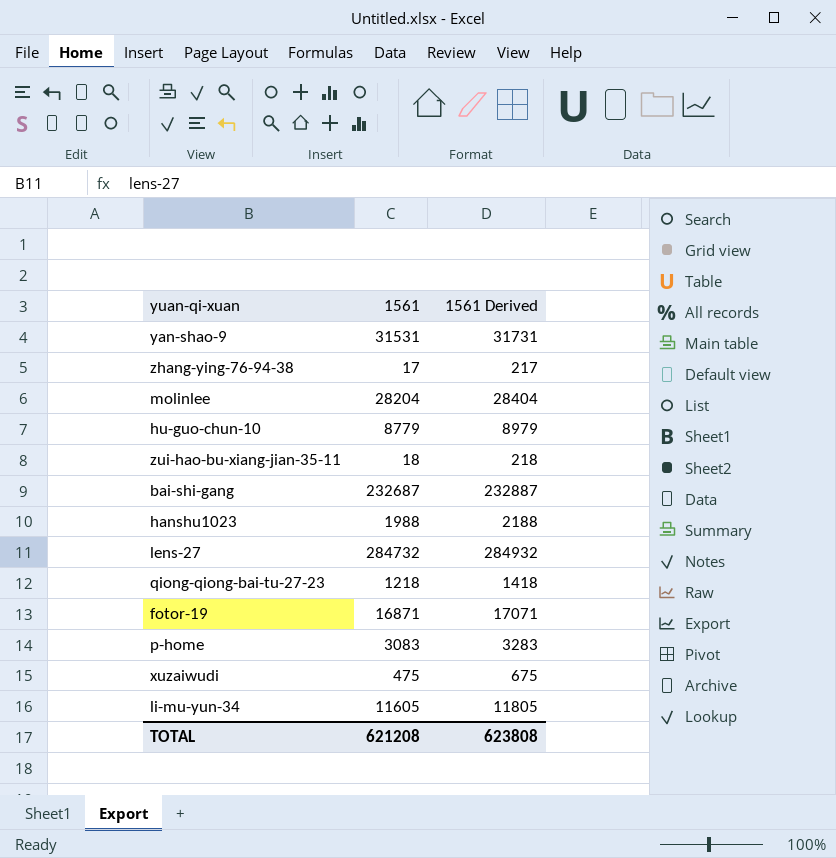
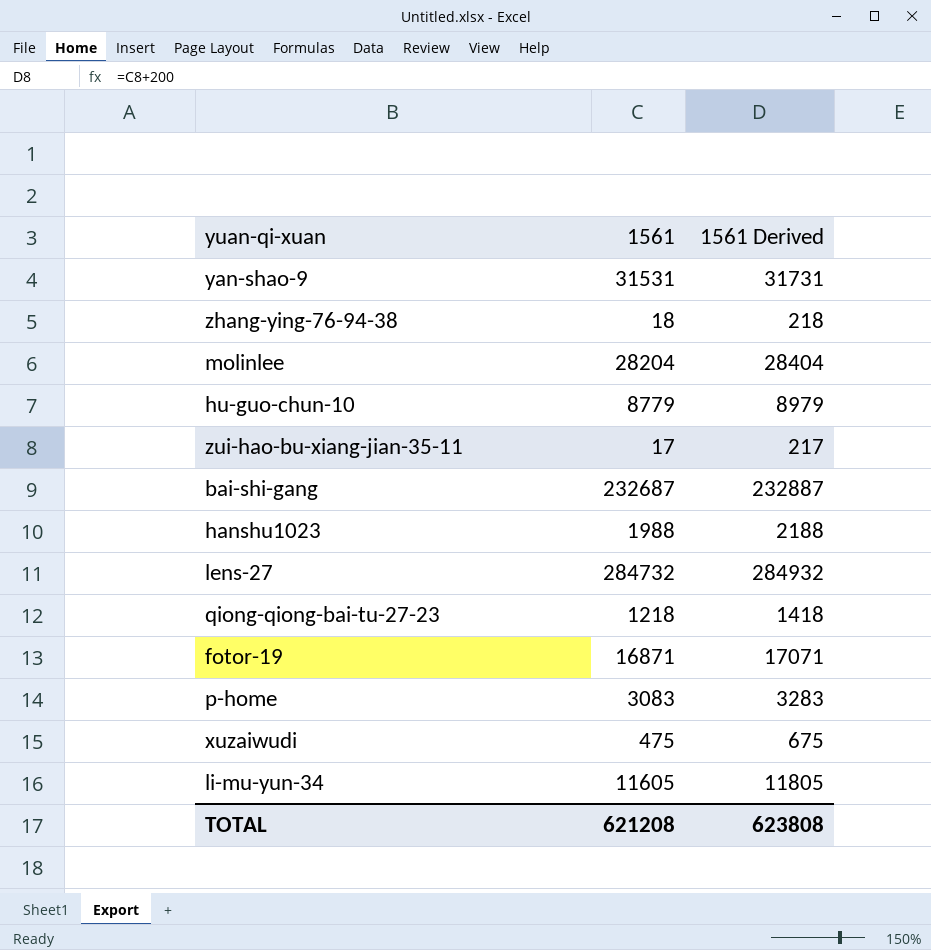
zhang-ying-76-94-38 | 1561: 17 -> 18
zhang-ying-76-94-38 | 1561 Derived: 217 -> 218
zui-hao-bu-xiang-jian-35-11 | 1561: 18 -> 17
zui-hao-bu-xiang-jian-35-11 | 1561 Derived: 218 -> 217

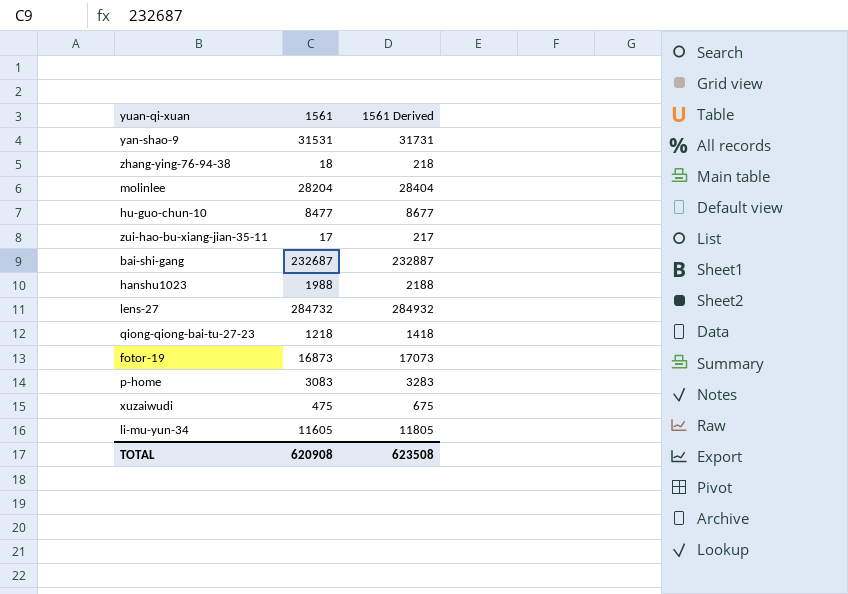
hu-guo-chun-10 | 1561: 8779 -> 8477
hu-guo-chun-10 | 1561 Derived: 8979 -> 8677
fotor-19 | 1561: 16871 -> 16873
fotor-19 | 1561 Derived: 17071 -> 17073
TOTAL | 1561: 621208 -> 620908
TOTAL | 1561 Derived: 623808 -> 623508

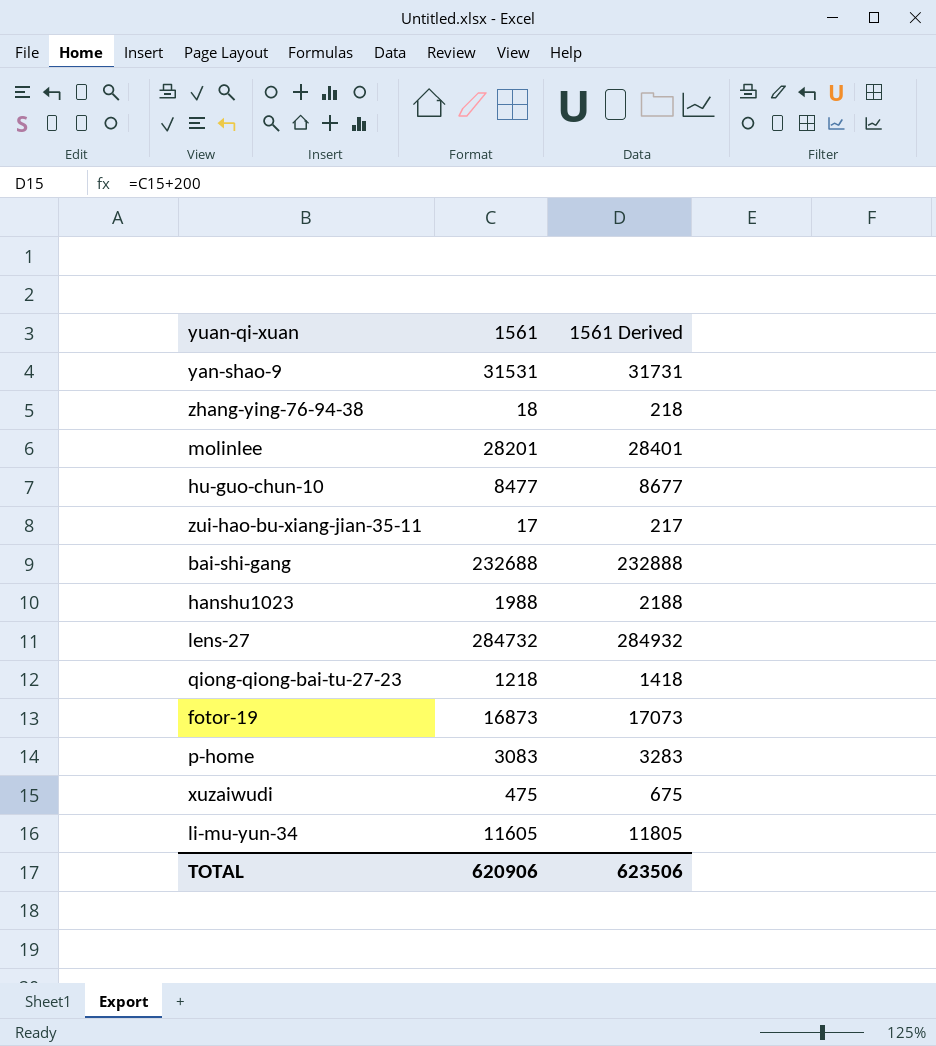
molinlee | 1561: 28204 -> 28201
molinlee | 1561 Derived: 28404 -> 28401
bai-shi-gang | 1561: 232687 -> 232688
bai-shi-gang | 1561 Derived: 232887 -> 232888
TOTAL | 1561: 620908 -> 620906
TOTAL | 1561 Derived: 623508 -> 623506

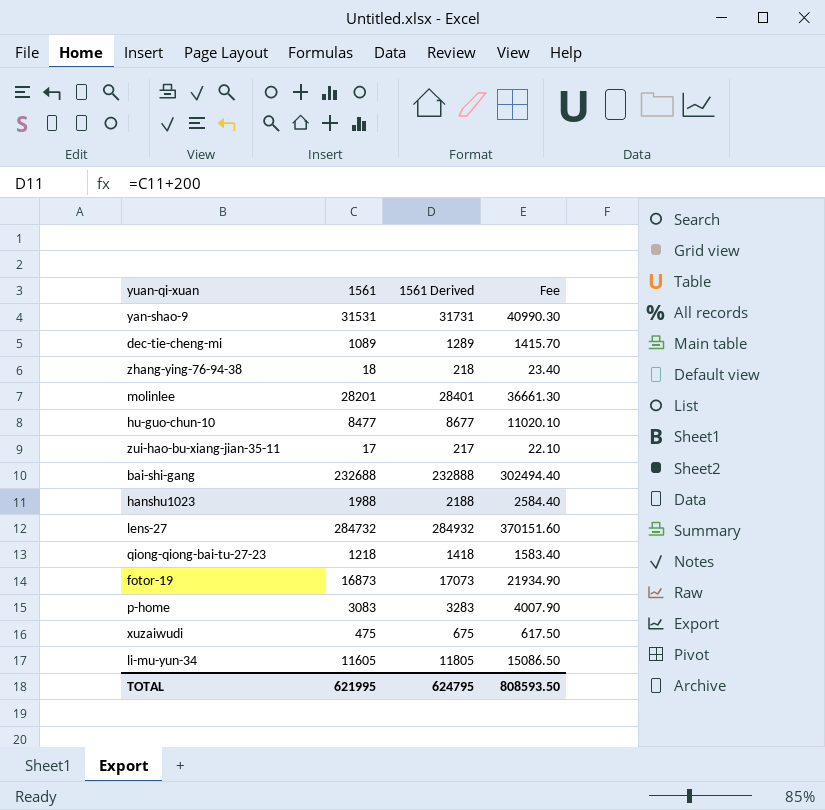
column Fee | formula: none -> [1561] * 1.3
row dec-tie-cheng-mi: none -> 1089 | 1289 | 1415.70
TOTAL | 1561: 620906 -> 621995
TOTAL | 1561 Derived: 623506 -> 624795

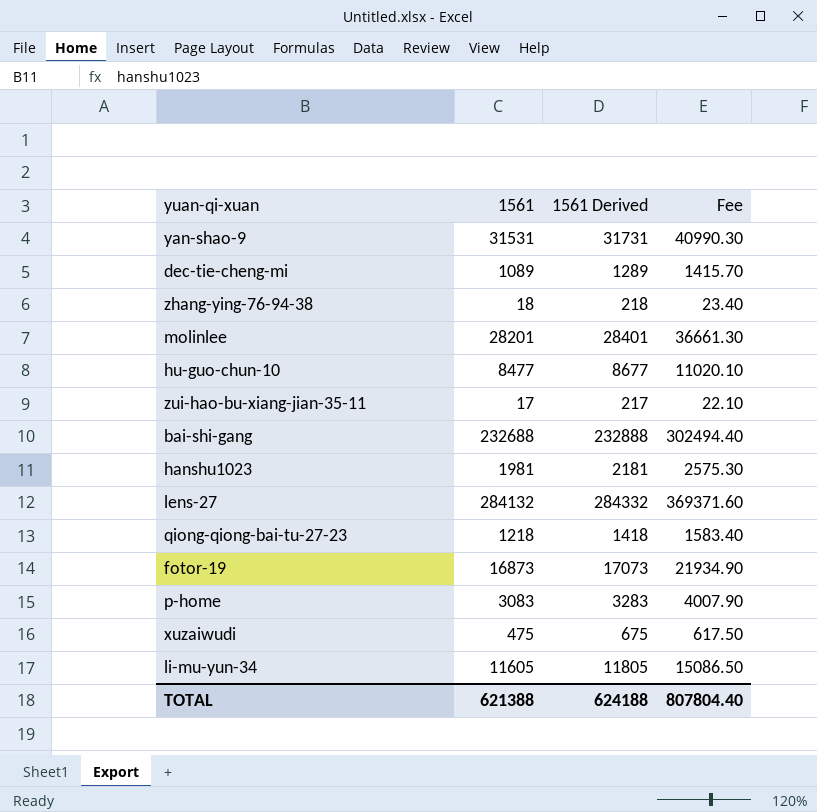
hanshu1023 | 1561: 1988 -> 1981
hanshu1023 | 1561 Derived: 2188 -> 2181
hanshu1023 | Fee: 2584.40 -> 2575.30
lens-27 | 1561: 284732 -> 284132
lens-27 | 1561 Derived: 284932 -> 284332
lens-27 | Fee: 370151.60 -> 369371.60
TOTAL | 1561: 621995 -> 621388
TOTAL | 1561 Derived: 624795 -> 624188
TOTAL | Fee: 808593.50 -> 807804.40

